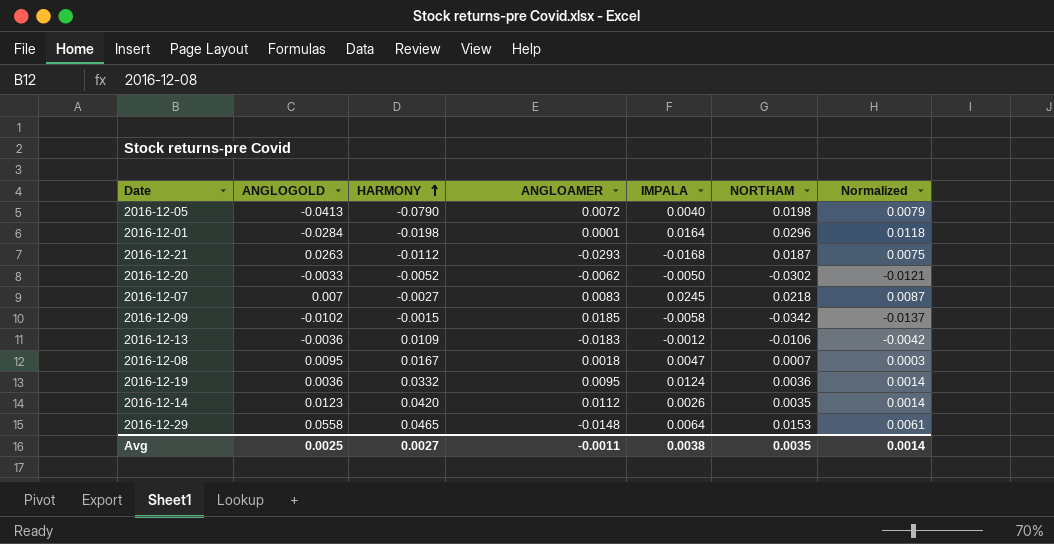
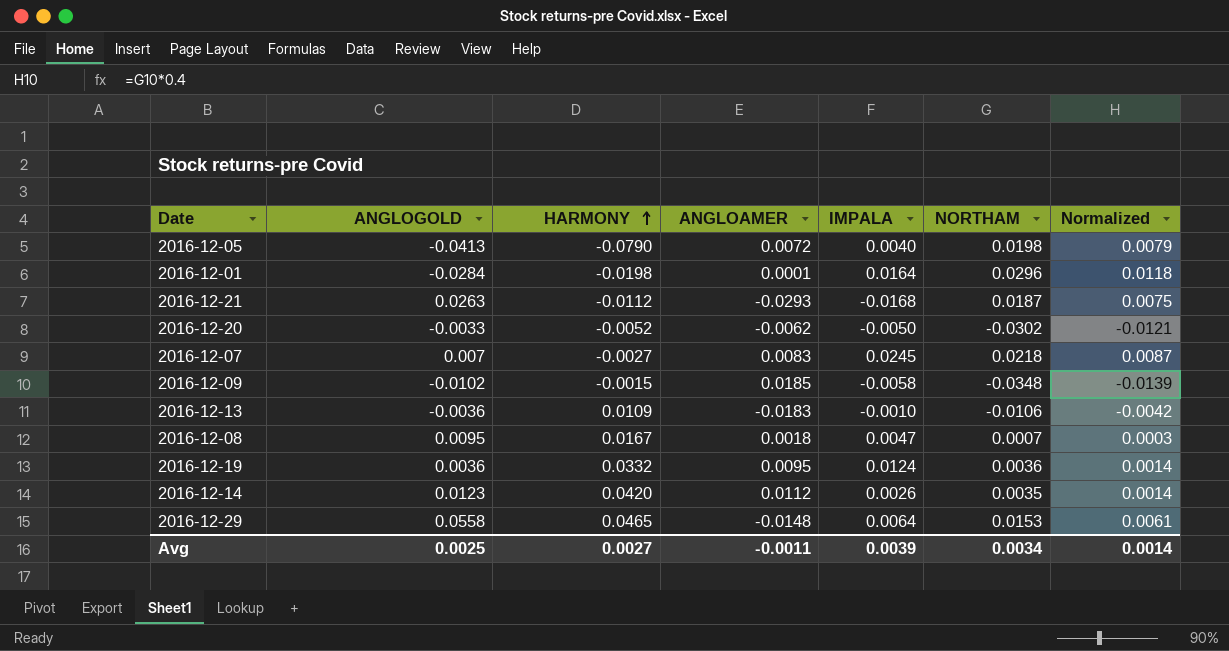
2016-12-09 | NORTHAM: -0.0342 -> -0.0348
2016-12-09 | Normalized: -0.0137 -> -0.0139
2016-12-13 | IMPALA: -0.0012 -> -0.0010
Avg | IMPALA: 0.0038 -> 0.0039
Avg | NORTHAM: 0.0035 -> 0.0034

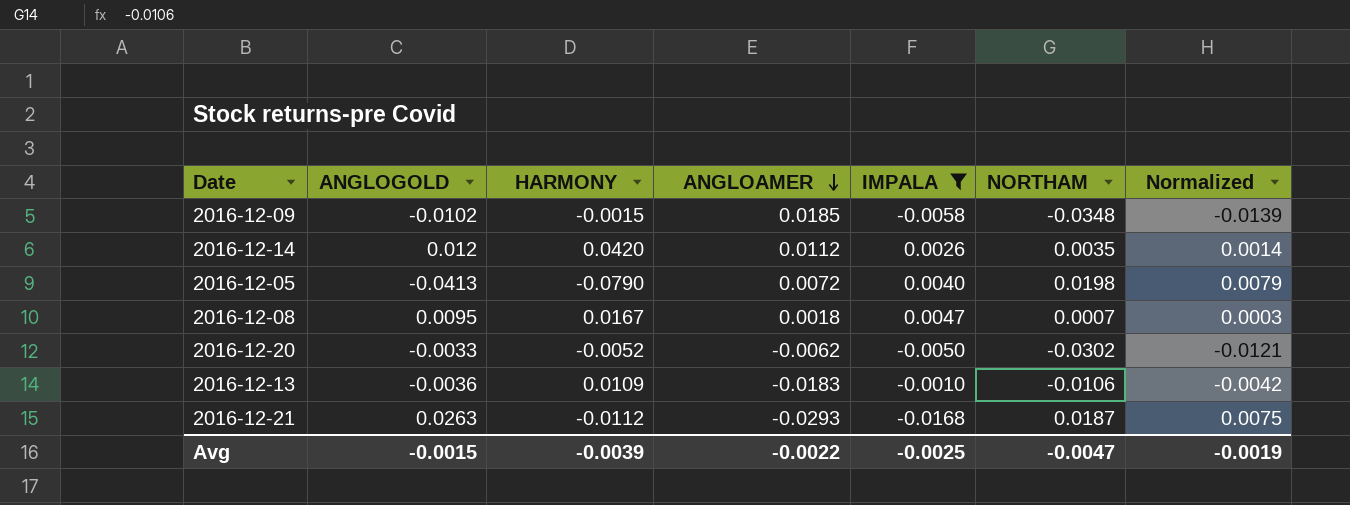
filter: none -> IMPALA <= 0.0047
row order: HARMONY ascending -> ANGLOAMER descending
2016-12-14 | ANGLOGOLD: 0.0123 -> 0.012
Avg | ANGLOGOLD: 0.0025 -> -0.0015
Avg | HARMONY: 0.0027 -> -0.0039
Avg | ANGLOAMER: -0.0011 -> -0.0022
Avg | IMPALA: 0.0039 -> -0.0025
Avg | NORTHAM: 0.0034 -> -0.0047
Avg | Normalized: 0.0014 -> -0.0019

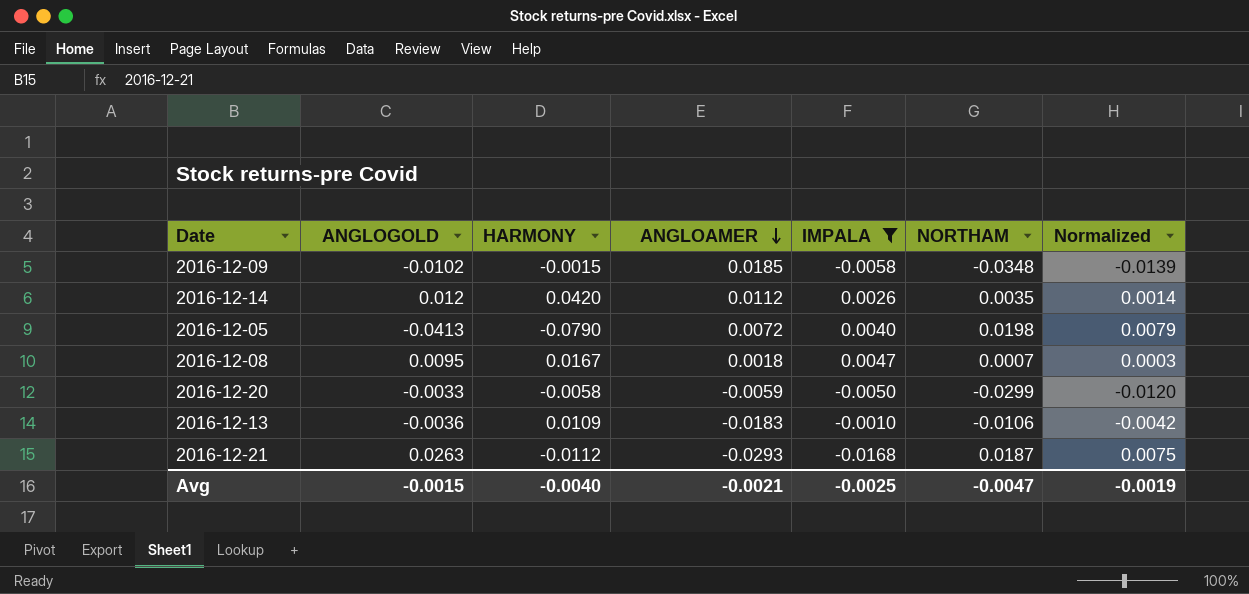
2016-12-20 | HARMONY: -0.0052 -> -0.0058
2016-12-20 | ANGLOAMER: -0.0062 -> -0.0059
2016-12-20 | NORTHAM: -0.0302 -> -0.0299
2016-12-20 | Normalized: -0.0121 -> -0.0120
Avg | HARMONY: -0.0039 -> -0.0040
Avg | ANGLOAMER: -0.0022 -> -0.0021

